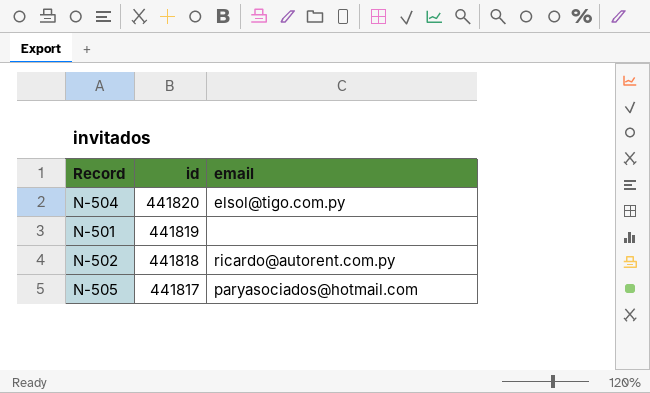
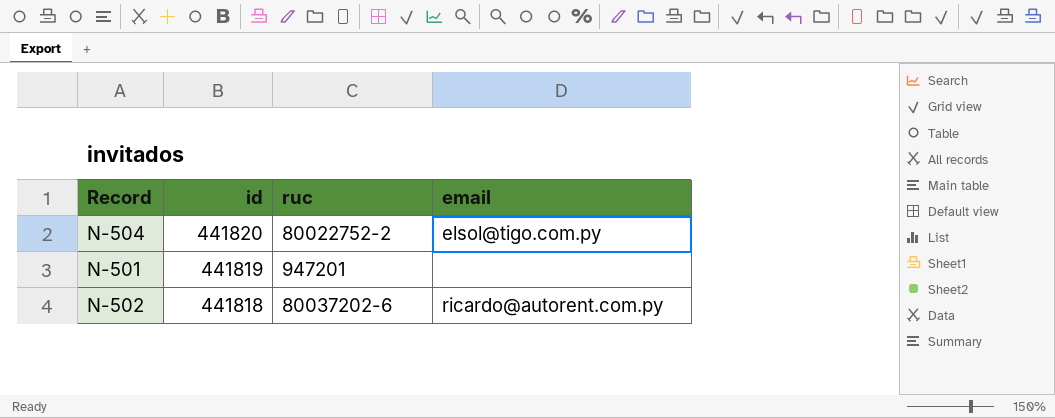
column ruc | position: none -> 3
row N-505: 441817 | paryasociados@hotmail.com -> none

